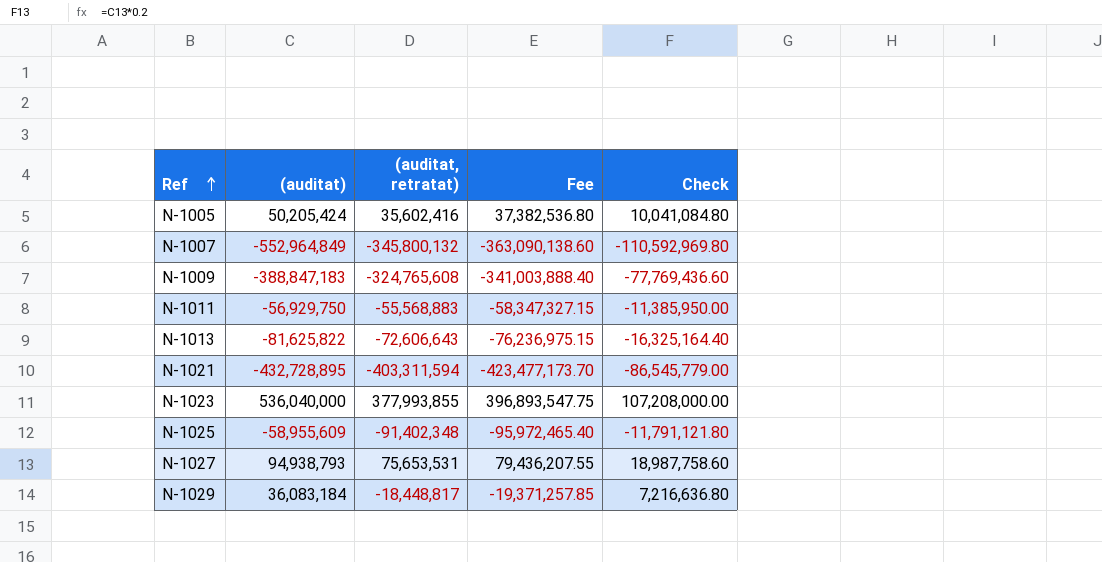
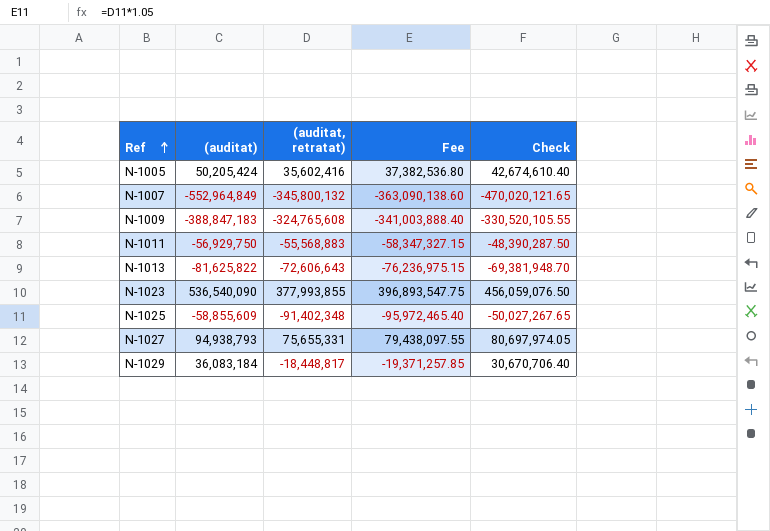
column Check | formula: [(auditat)] * 0.2 -> [(auditat)] * 0.85
row N-1021: -432,728,895 | -403,311,594 | -423,477,173.70 | -86,545,779.00 -> none
N-1023 | (auditat): 536,040,000 -> 536,540,090
N-1025 | (auditat): -58,955,609 -> -58,855,609
N-1027 | (auditat, retratat): 75,653,531 -> 75,655,331
N-1027 | Fee: 79,436,207.55 -> 79,438,097.55

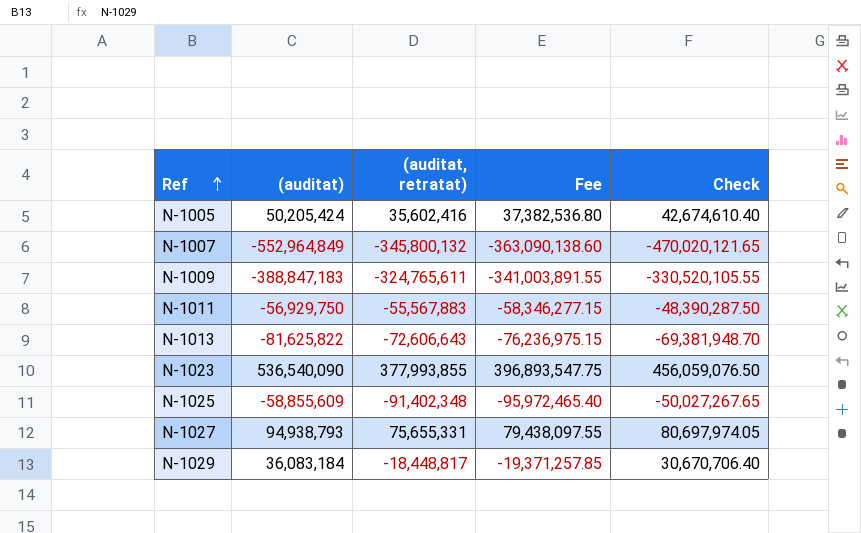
N-1009 | (auditat, retratat): -324,765,608 -> -324,765,611
N-1009 | Fee: -341,003,888.40 -> -341,003,891.55
N-1011 | (auditat, retratat): -55,568,883 -> -55,567,883
N-1011 | Fee: -58,347,327.15 -> -58,346,277.15

